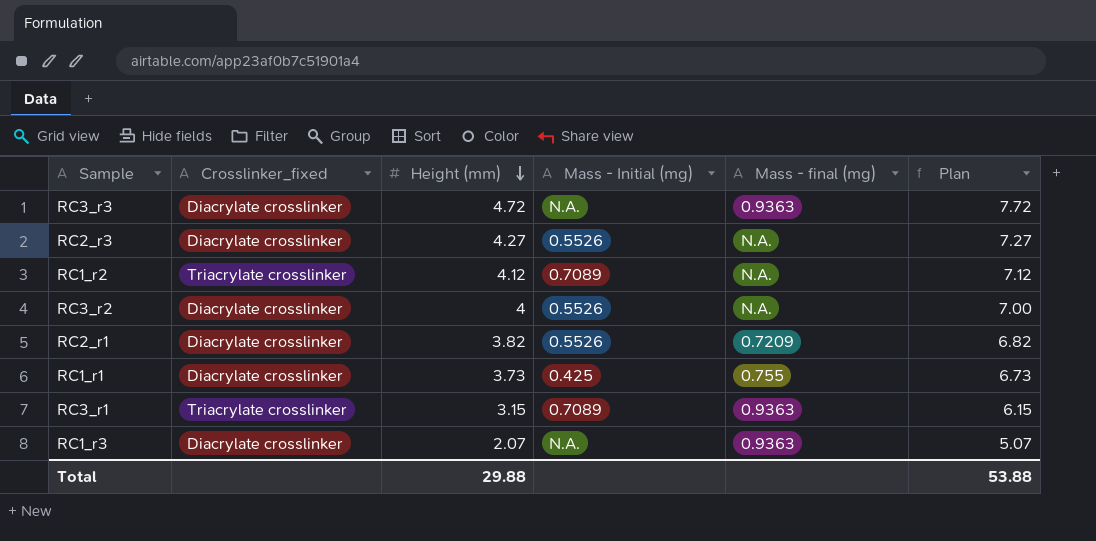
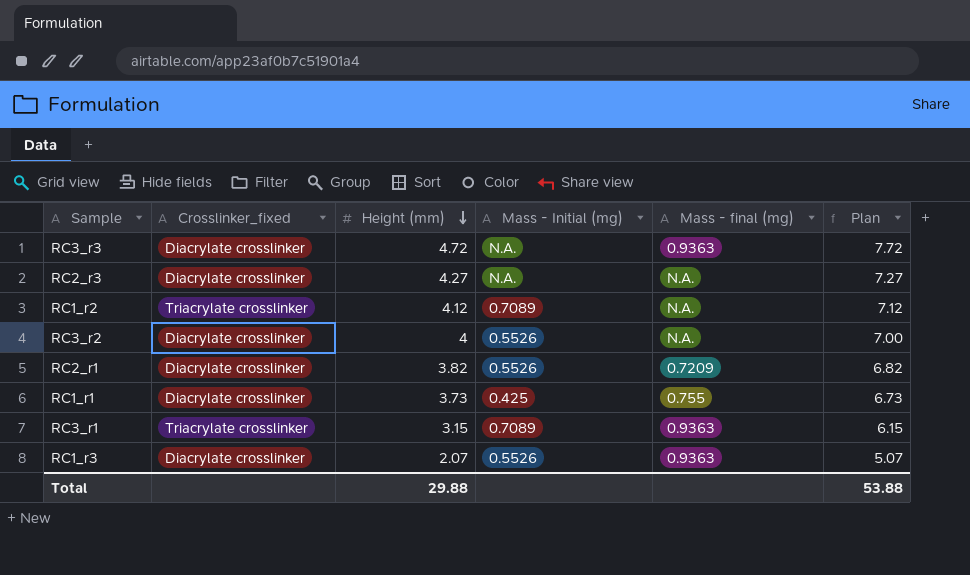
RC2_r3 | Mass - Initial (mg): 0.5526 -> N.A.
RC1_r3 | Mass - Initial (mg): N.A. -> 0.5526

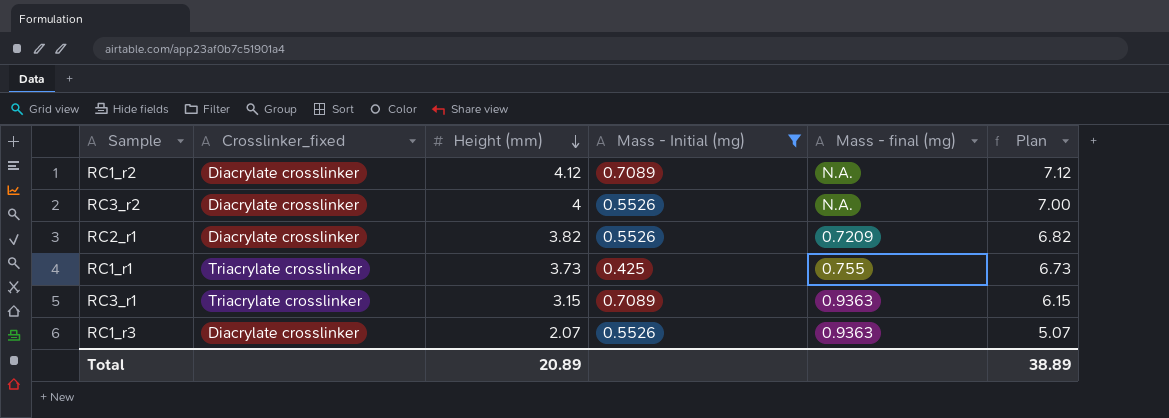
filter: none -> Mass - Initial (mg) != N.A.
RC1_r2 | Crosslinker_fixed: Triacrylate crosslinker -> Diacrylate crosslinker
RC1_r1 | Crosslinker_fixed: Diacrylate crosslinker -> Triacrylate crosslinker
Total | Height (mm): 29.88 -> 20.89
Total | Plan: 53.88 -> 38.89

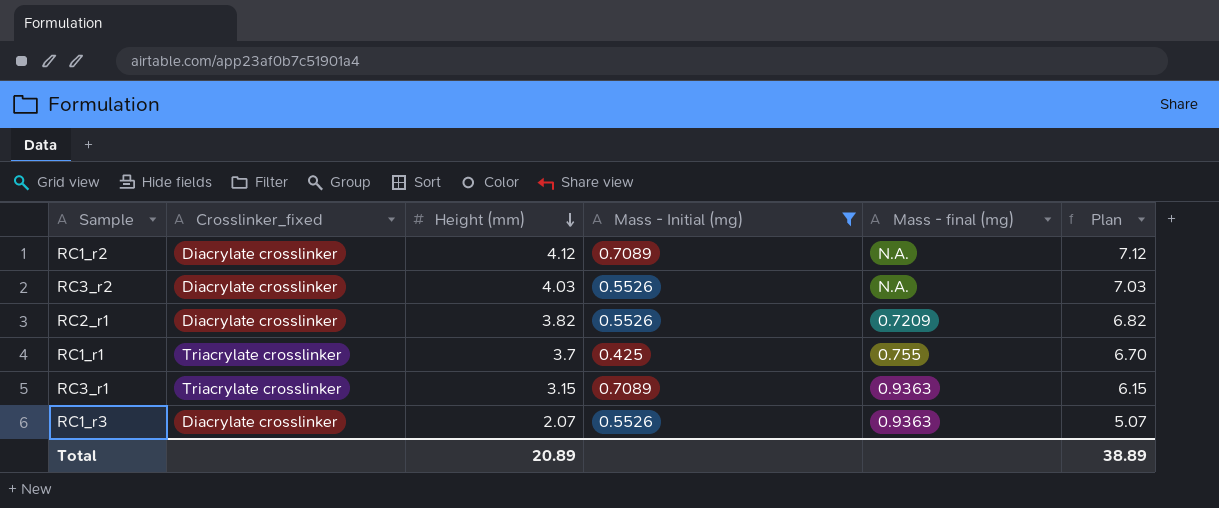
RC3_r2 | Height (mm): 4 -> 4.03
RC3_r2 | Plan: 7.00 -> 7.03
RC1_r1 | Height (mm): 3.73 -> 3.7
RC1_r1 | Plan: 6.73 -> 6.70

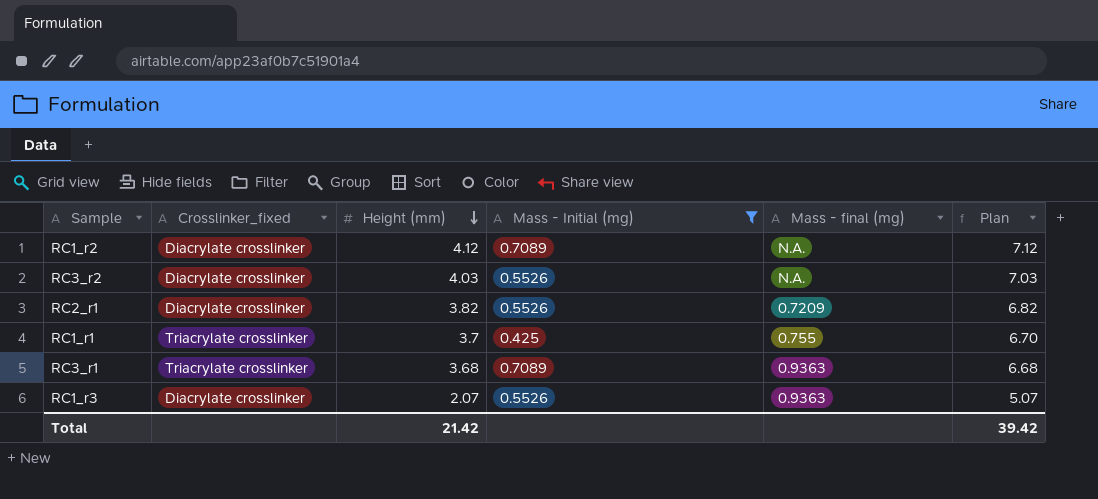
RC3_r1 | Height (mm): 3.15 -> 3.68
RC3_r1 | Plan: 6.15 -> 6.68
Total | Height (mm): 20.89 -> 21.42
Total | Plan: 38.89 -> 39.42

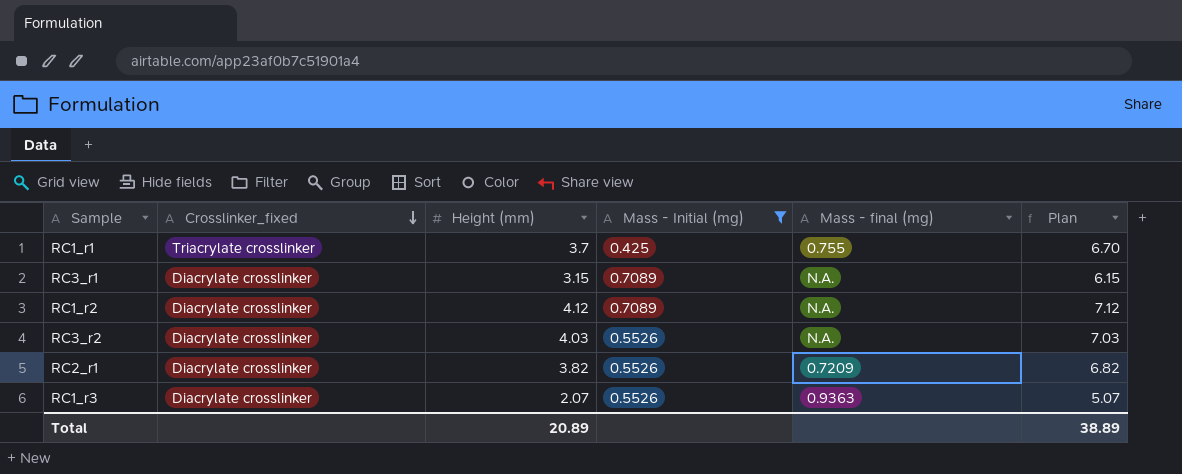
row order: Height (mm) descending -> Crosslinker_fixed descending
RC3_r1 | Crosslinker_fixed: Triacrylate crosslinker -> Diacrylate crosslinker
RC3_r1 | Height (mm): 3.68 -> 3.15
RC3_r1 | Mass - final (mg): 0.9363 -> N.A.
RC3_r1 | Plan: 6.68 -> 6.15
Total | Height (mm): 21.42 -> 20.89
Total | Plan: 39.42 -> 38.89

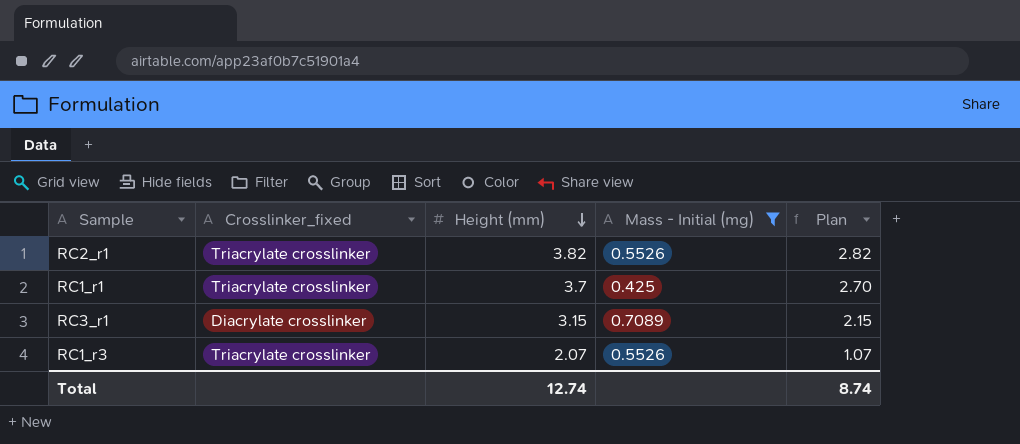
row order: Crosslinker_fixed descending -> Height (mm) descending
column Mass - final (mg) | position: 5 -> none
column Plan | formula: [Height (mm)] + 3 -> [Height (mm)] - 1
row RC1_r2: Diacrylate crosslinker | 4.12 | 0.7089 | N.A. | 7.12 -> none
row RC3_r2: Diacrylate crosslinker | 4.03 | 0.5526 | N.A. | 7.03 -> none
RC2_r1 | Crosslinker_fixed: Diacrylate crosslinker -> Triacrylate crosslinker
RC1_r3 | Crosslinker_fixed: Diacrylate crosslinker -> Triacrylate crosslinker
Total | Height (mm): 20.89 -> 12.74
Total | Plan: 38.89 -> 8.74

